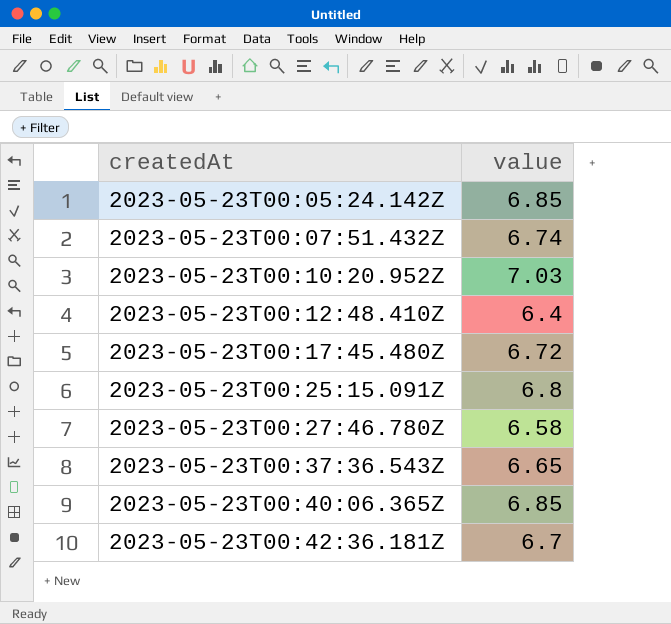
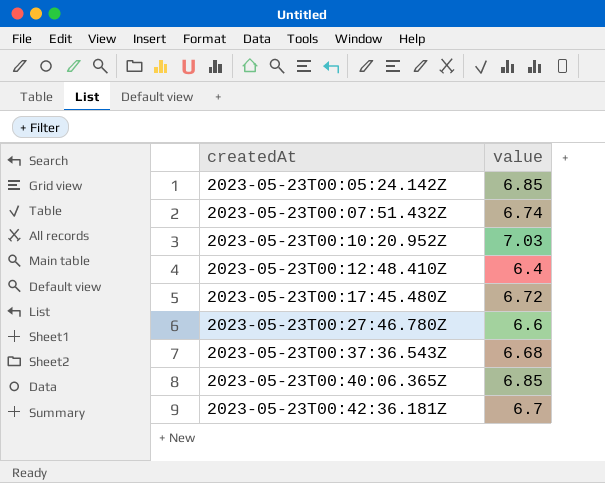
row 2023-05-23T00:25:15.091Z: 6.8 -> none
2023-05-23T00:27:46.780Z | value: 6.58 -> 6.6
2023-05-23T00:37:36.543Z | value: 6.65 -> 6.68

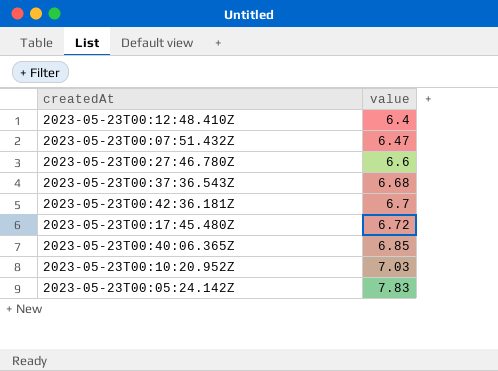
row order: createdAt ascending -> value ascending
2023-05-23T00:07:51.432Z | value: 6.74 -> 6.47
2023-05-23T00:05:24.142Z | value: 6.85 -> 7.83

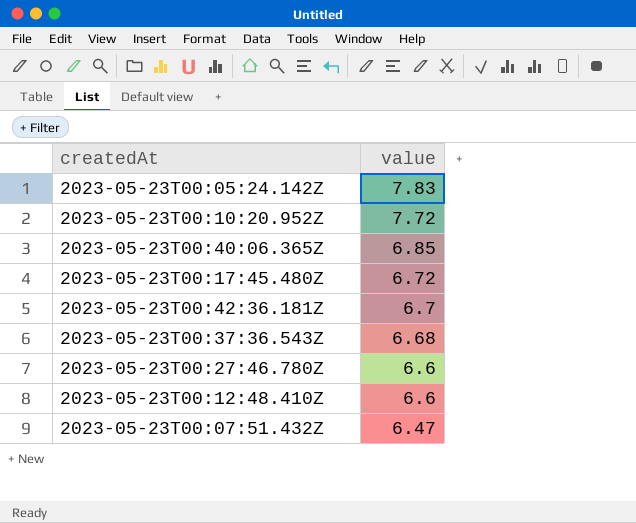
row order: value ascending -> value descending
2023-05-23T00:10:20.952Z | value: 7.03 -> 7.72
2023-05-23T00:12:48.410Z | value: 6.4 -> 6.6

